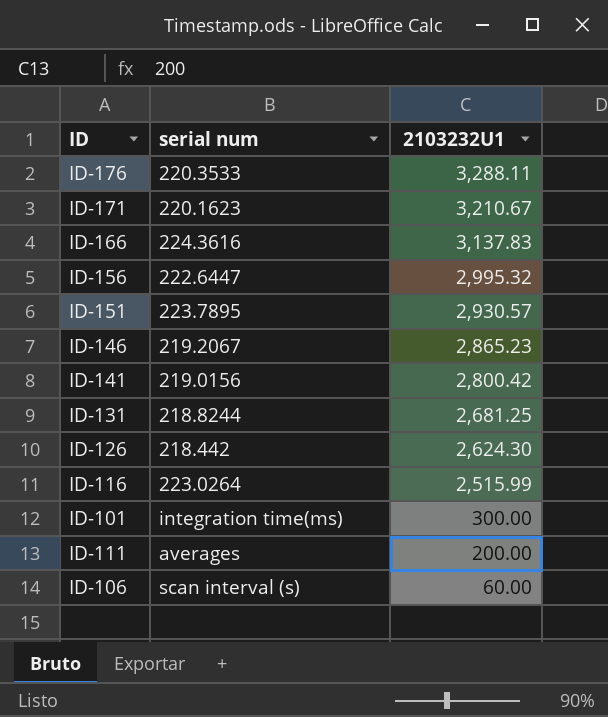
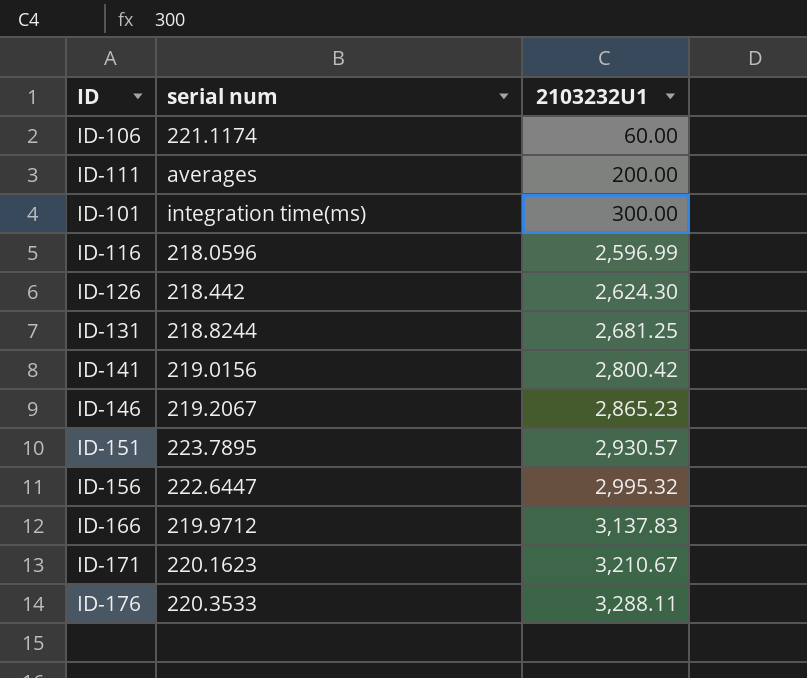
row order: 2103232U1 descending -> 2103232U1 ascending
ID-106 | serial num: scan interval (s) -> 221.1174
ID-116 | serial num: 223.0264 -> 218.0596
ID-116 | 2103232U1: 2,515.99 -> 2,596.99
ID-166 | serial num: 224.3616 -> 219.9712

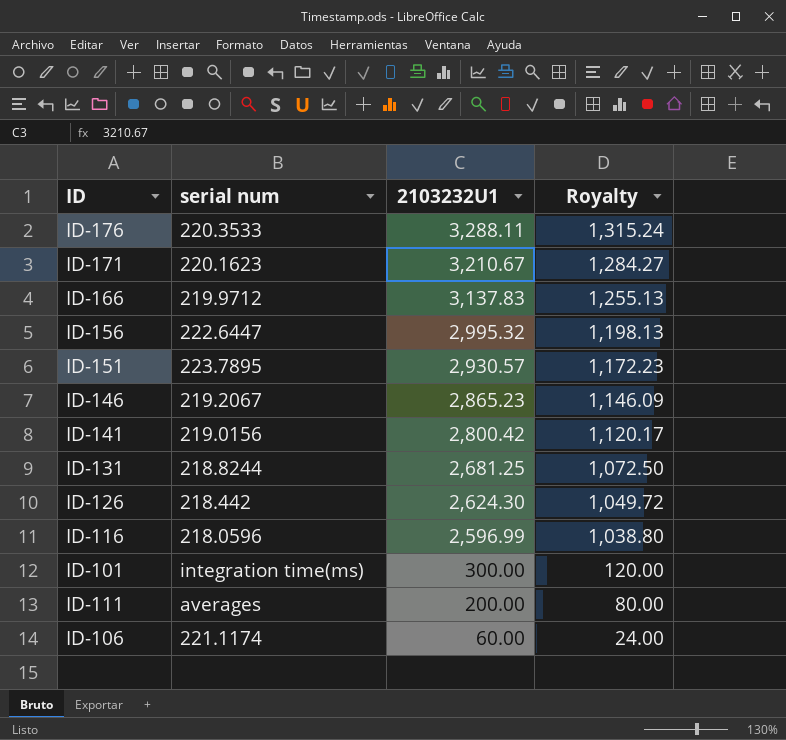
row order: 2103232U1 ascending -> 2103232U1 descending
column Royalty | formula: none -> [2103232U1] * 0.4

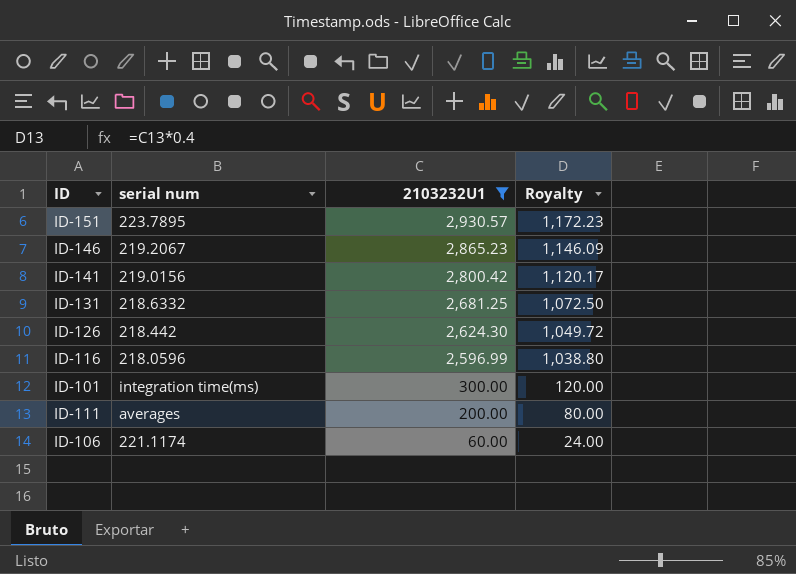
filter: none -> 2103232U1 <= 2,930.57
ID-131 | serial num: 218.8244 -> 218.6332

